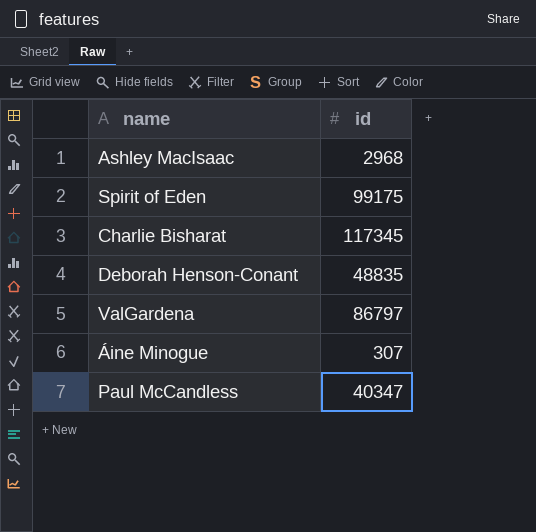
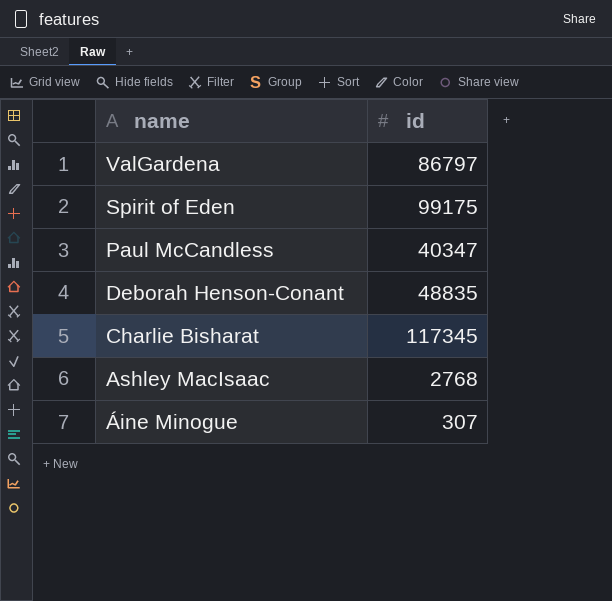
row order: none -> name descending
Ashley MacIsaac | id: 2968 -> 2768

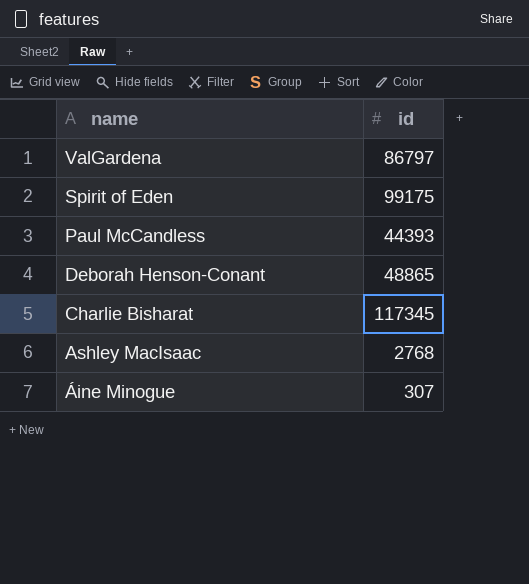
Paul McCandless | id: 40347 -> 44393
Deborah Henson-Conant | id: 48835 -> 48865

